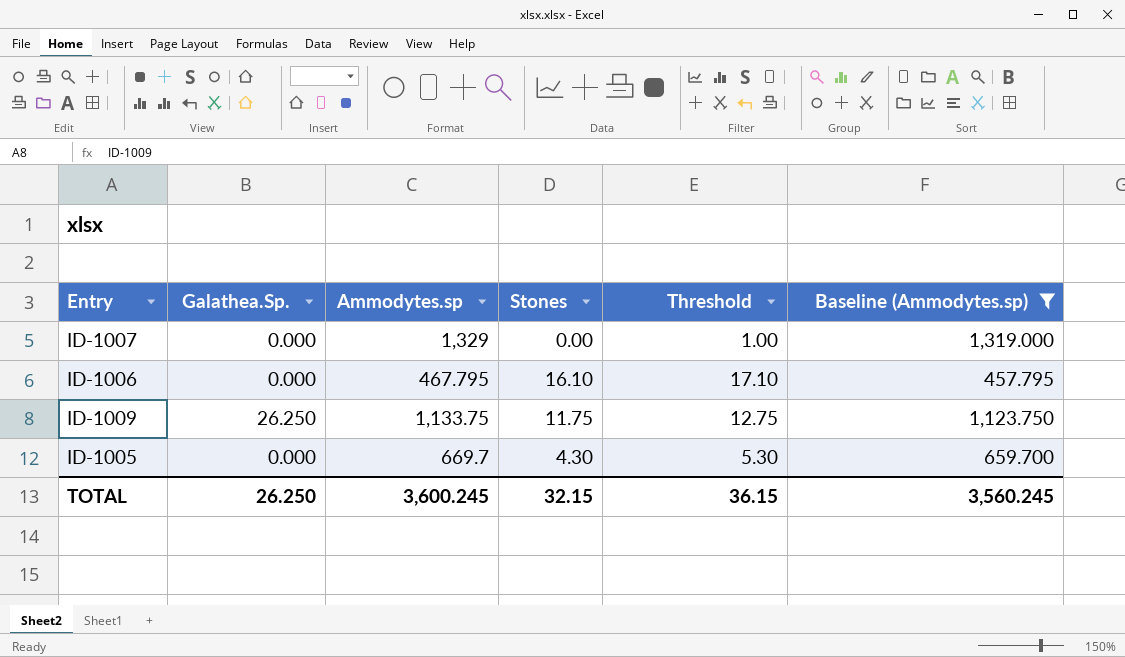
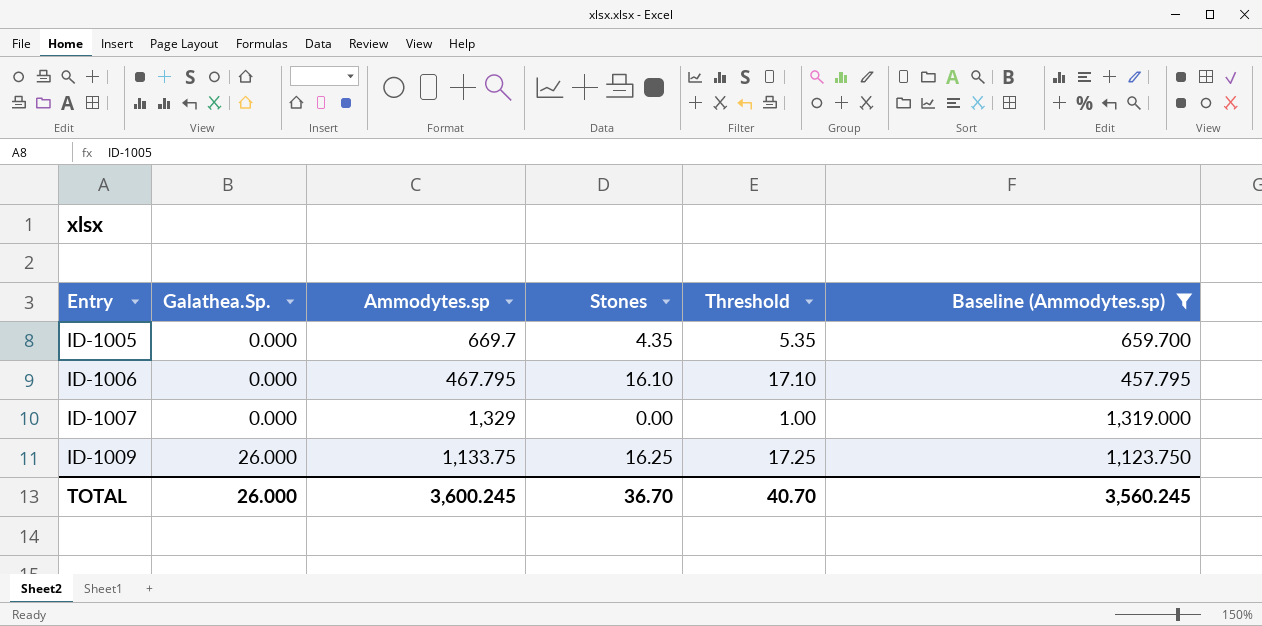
row order: none -> Entry ascending
ID-1005 | Stones: 4.30 -> 4.35
ID-1005 | Threshold: 5.30 -> 5.35
ID-1009 | Galathea.Sp.: 26.250 -> 26.000
ID-1009 | Stones: 11.75 -> 16.25
ID-1009 | Threshold: 12.75 -> 17.25
TOTAL | Galathea.Sp.: 26.250 -> 26.000
TOTAL | Stones: 32.15 -> 36.70
TOTAL | Threshold: 36.15 -> 40.70

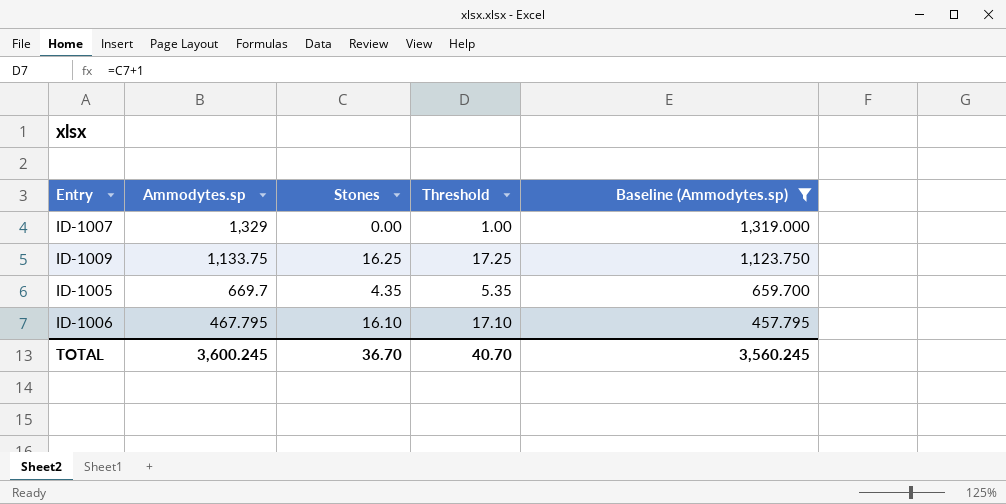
row order: Entry ascending -> Ammodytes.sp descending
column Galathea.Sp. | position: 2 -> none

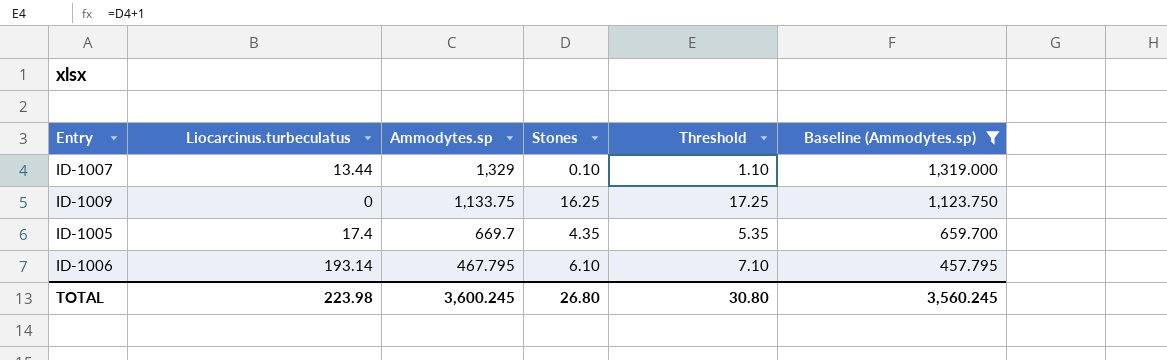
column Liocarcinus.turbeculatus | position: none -> 2
ID-1007 | Stones: 0.00 -> 0.10
ID-1007 | Threshold: 1.00 -> 1.10
ID-1006 | Stones: 16.10 -> 6.10
ID-1006 | Threshold: 17.10 -> 7.10
TOTAL | Stones: 36.70 -> 26.80
TOTAL | Threshold: 40.70 -> 30.80

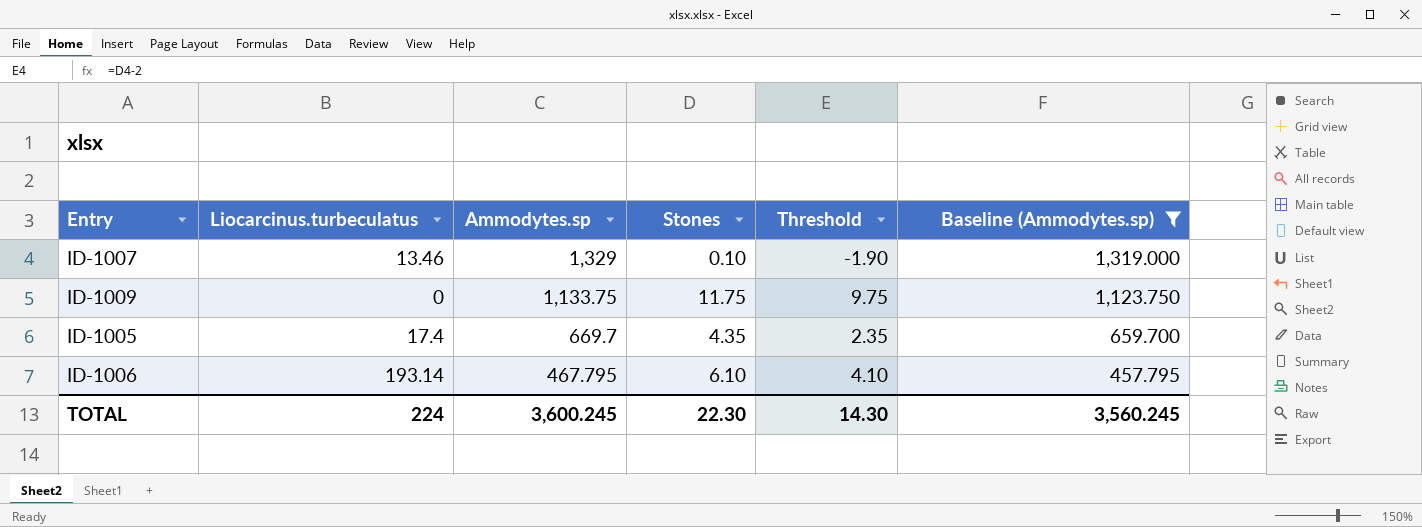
column Threshold | formula: [Stones] + 1 -> [Stones] - 2
ID-1007 | Liocarcinus.turbeculatus: 13.44 -> 13.46
ID-1009 | Stones: 16.25 -> 11.75
TOTAL | Liocarcinus.turbeculatus: 223.98 -> 224
TOTAL | Stones: 26.80 -> 22.30
TOTAL | Threshold: 30.80 -> 14.30

